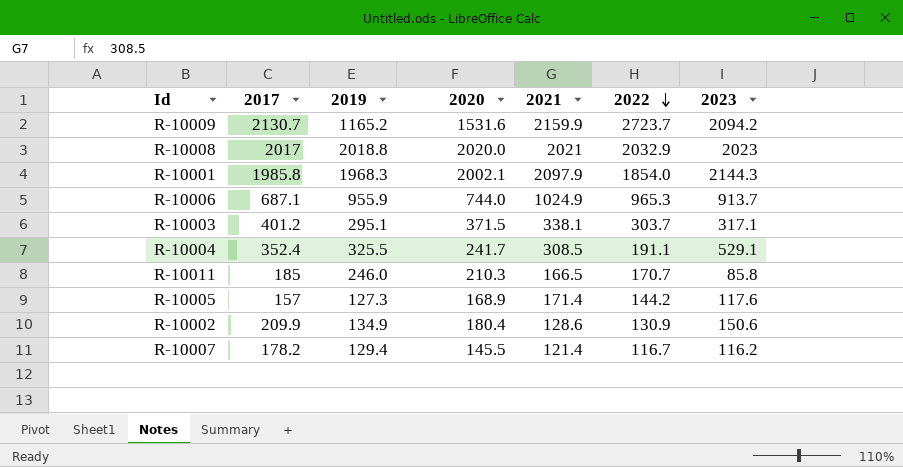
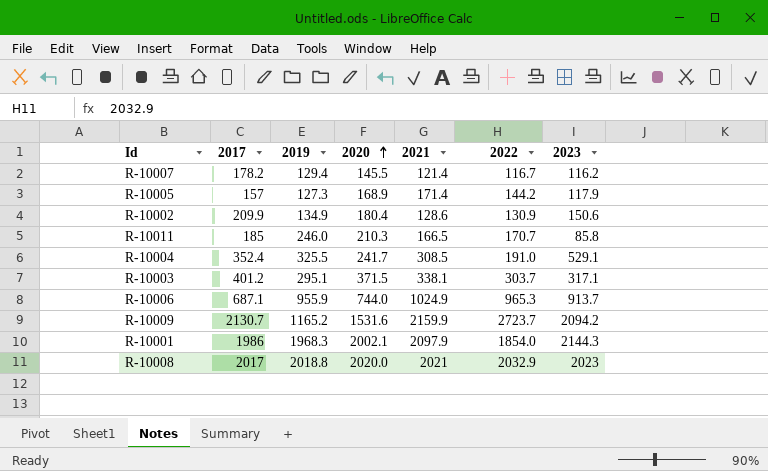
row order: 2022 descending -> 2020 ascending
R-10005 | 2023: 117.6 -> 117.9
R-10004 | 2022: 191.1 -> 191.0
R-10001 | 2017: 1985.8 -> 1986

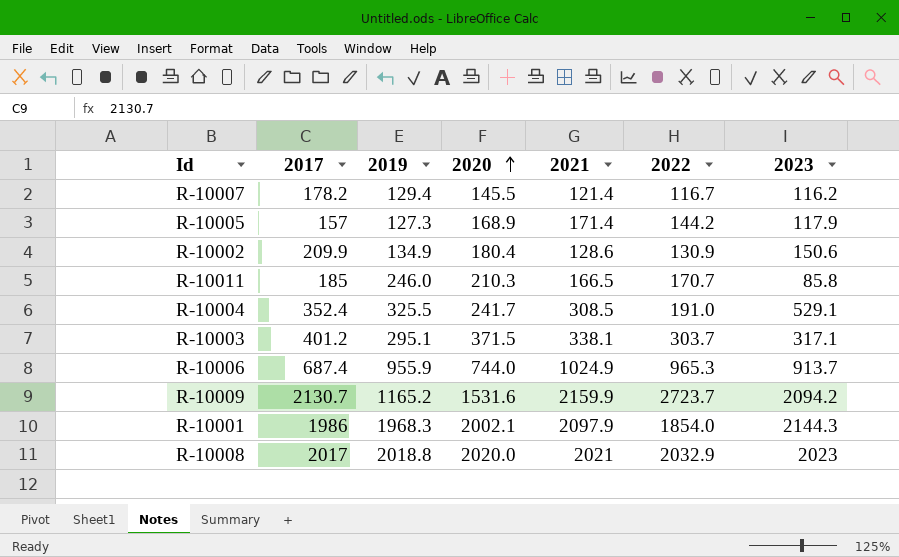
R-10006 | 2017: 687.1 -> 687.4

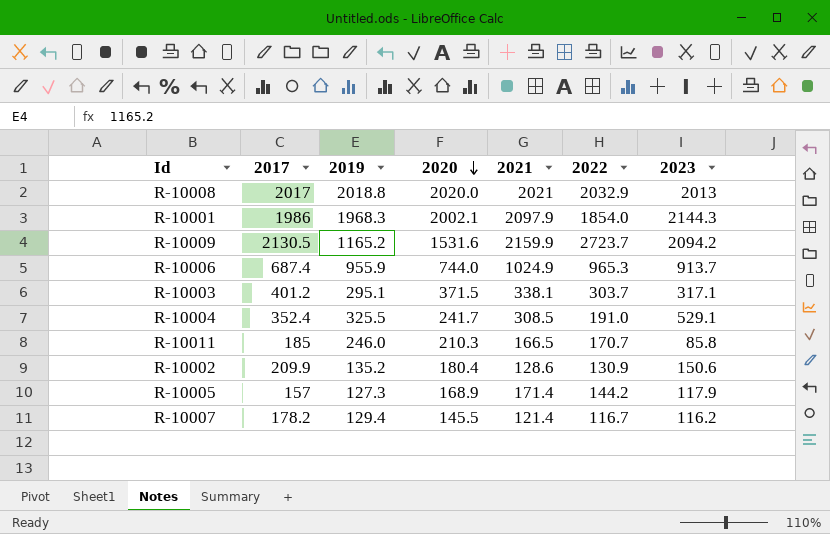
row order: 2020 ascending -> 2020 descending
R-10008 | 2023: 2023 -> 2013
R-10009 | 2017: 2130.7 -> 2130.5
R-10002 | 2019: 134.9 -> 135.2

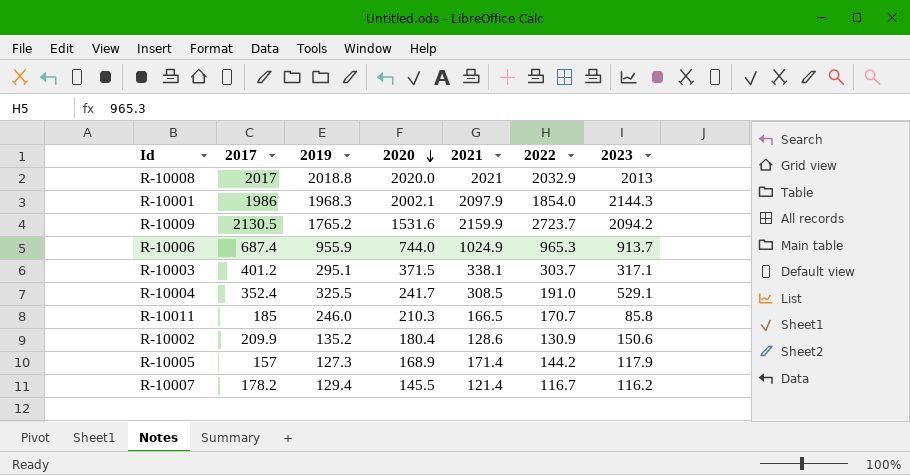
R-10009 | 2019: 1165.2 -> 1765.2

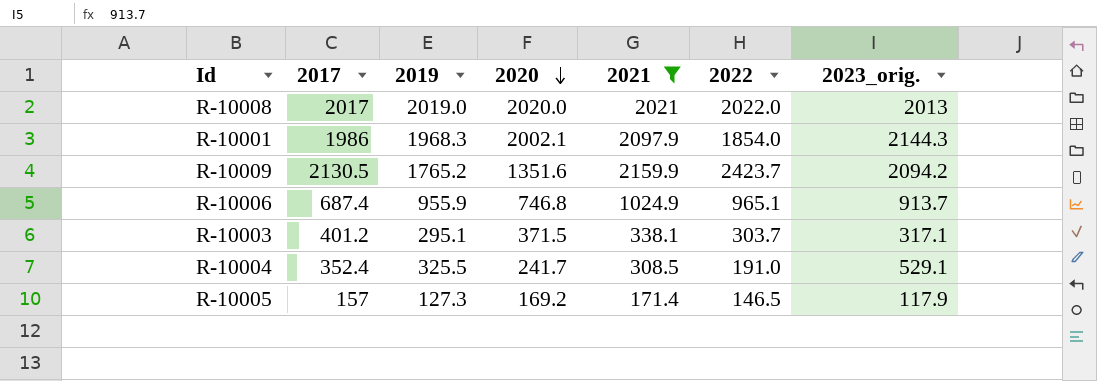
filter: none -> 2021 >= 171.4
column name: 2023 -> 2023_orig.
R-10008 | 2019: 2018.8 -> 2019.0
R-10008 | 2022: 2032.9 -> 2022.0
R-10009 | 2020: 1531.6 -> 1351.6
R-10009 | 2022: 2723.7 -> 2423.7
R-10006 | 2020: 744.0 -> 746.8
R-10006 | 2022: 965.3 -> 965.1
R-10005 | 2020: 168.9 -> 169.2
R-10005 | 2022: 144.2 -> 146.5

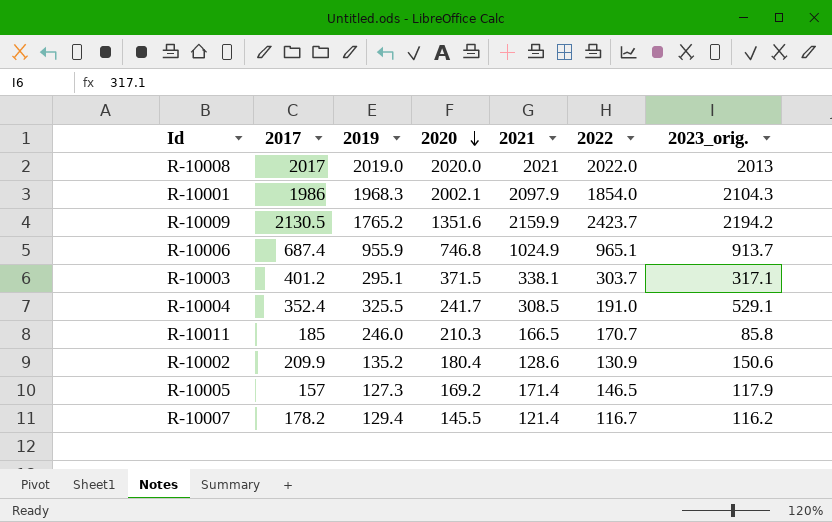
filter: 2021 >= 171.4 -> none
R-10001 | 2023_orig.: 2144.3 -> 2104.3
R-10009 | 2023_orig.: 2094.2 -> 2194.2

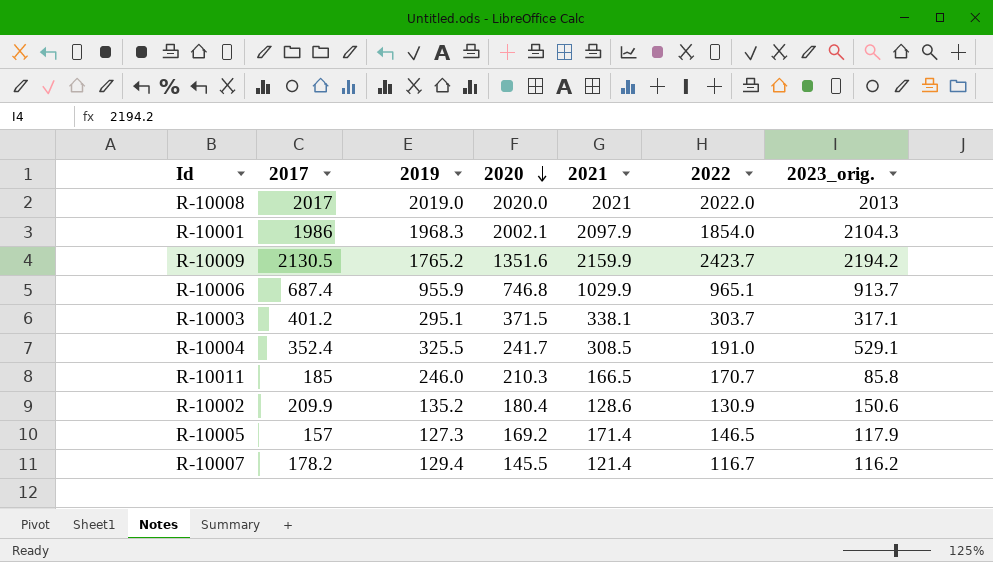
R-10006 | 2021: 1024.9 -> 1029.9

